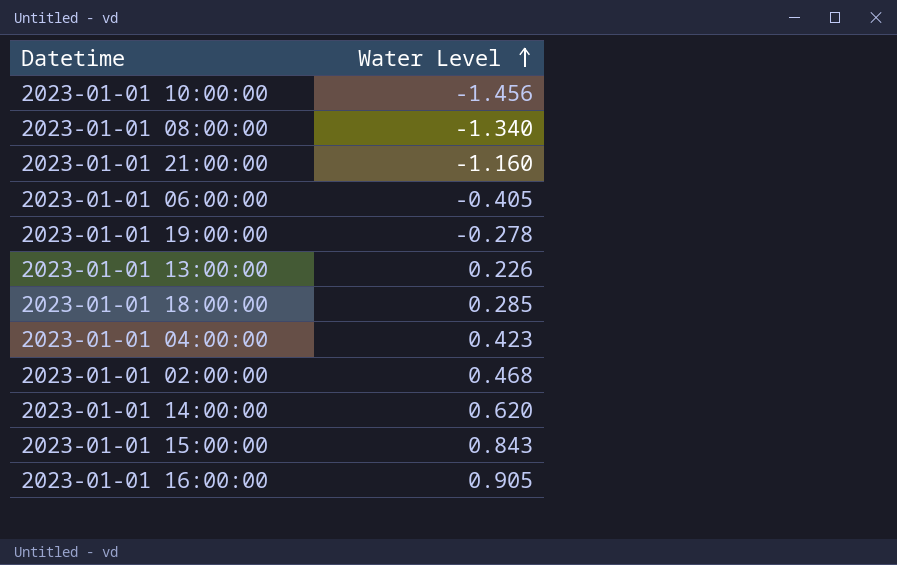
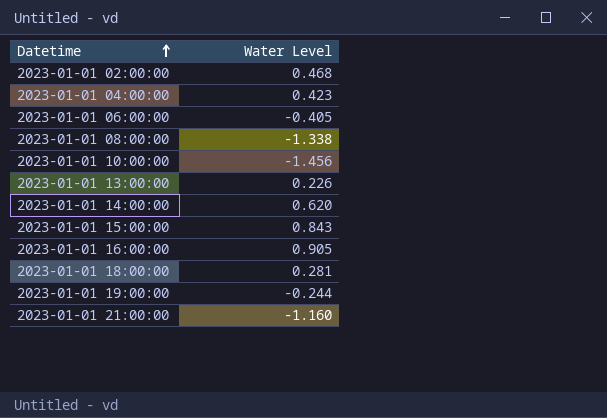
row order: Water Level ascending -> Datetime ascending
2023-01-01 08:00:00 | Water Level: -1.340 -> -1.338
2023-01-01 18:00:00 | Water Level: 0.285 -> 0.281
2023-01-01 19:00:00 | Water Level: -0.278 -> -0.244

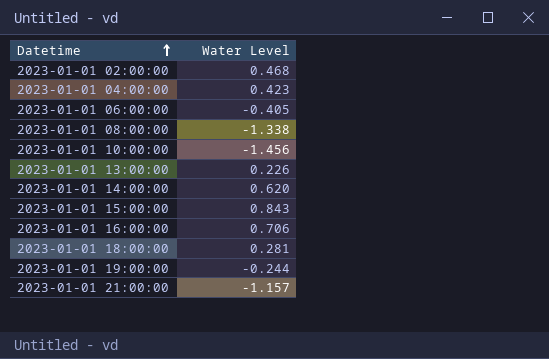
2023-01-01 16:00:00 | Water Level: 0.905 -> 0.706
2023-01-01 21:00:00 | Water Level: -1.160 -> -1.157

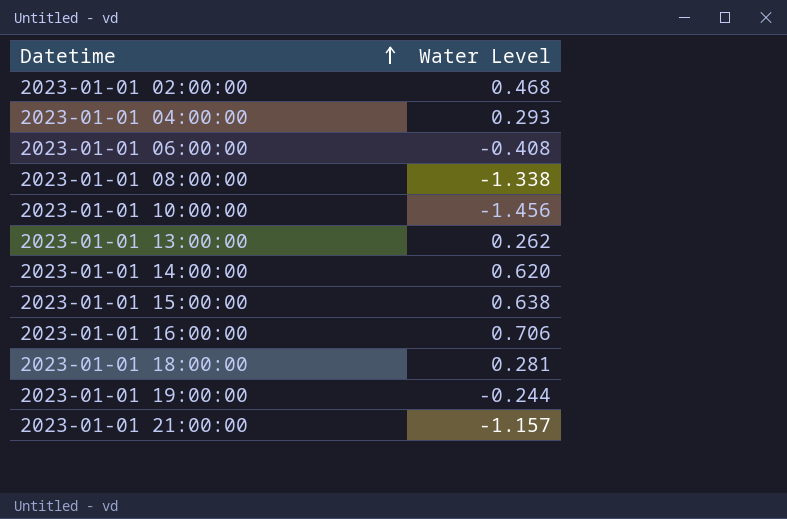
2023-01-01 04:00:00 | Water Level: 0.423 -> 0.293
2023-01-01 06:00:00 | Water Level: -0.405 -> -0.408
2023-01-01 13:00:00 | Water Level: 0.226 -> 0.262
2023-01-01 15:00:00 | Water Level: 0.843 -> 0.638

